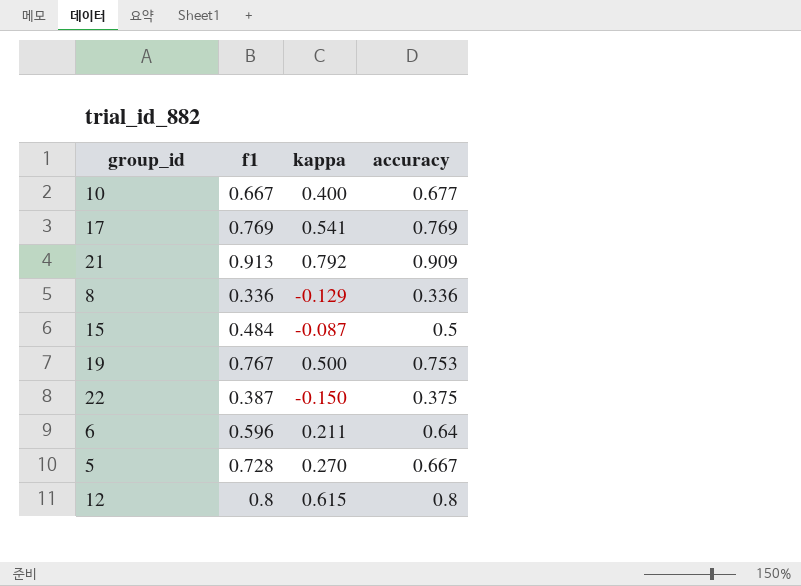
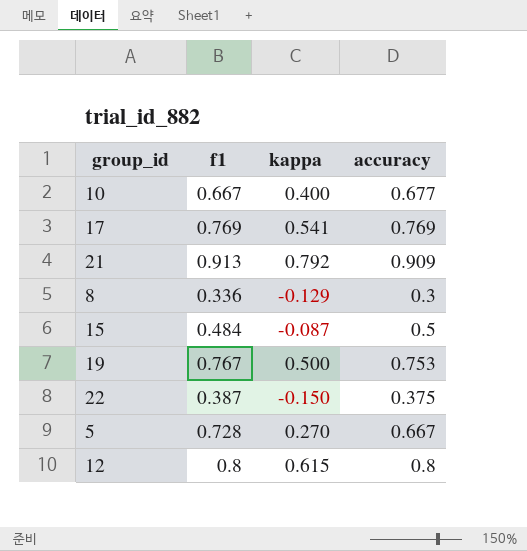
row 6: 0.596 | 0.211 | 0.64 -> none
8 | accuracy: 0.336 -> 0.3

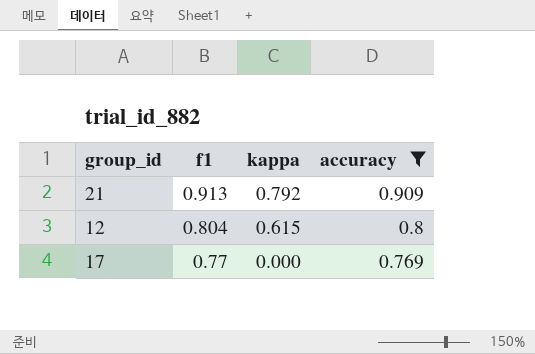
filter: none -> accuracy >= 0.769
row order: none -> f1 descending
12 | f1: 0.8 -> 0.804
17 | f1: 0.769 -> 0.77
17 | kappa: 0.541 -> 0.000

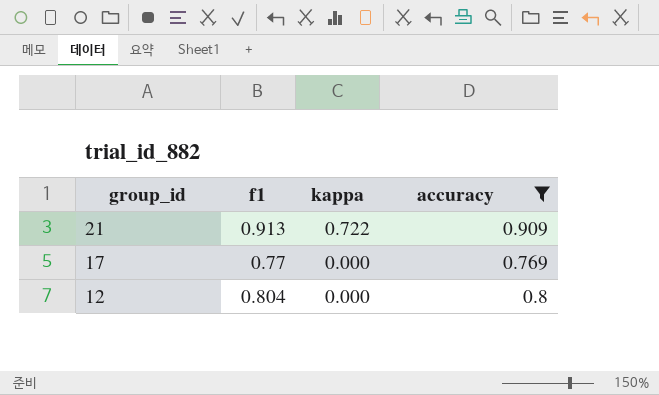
row order: f1 descending -> group_id descending
21 | kappa: 0.792 -> 0.722
12 | kappa: 0.615 -> 0.000

